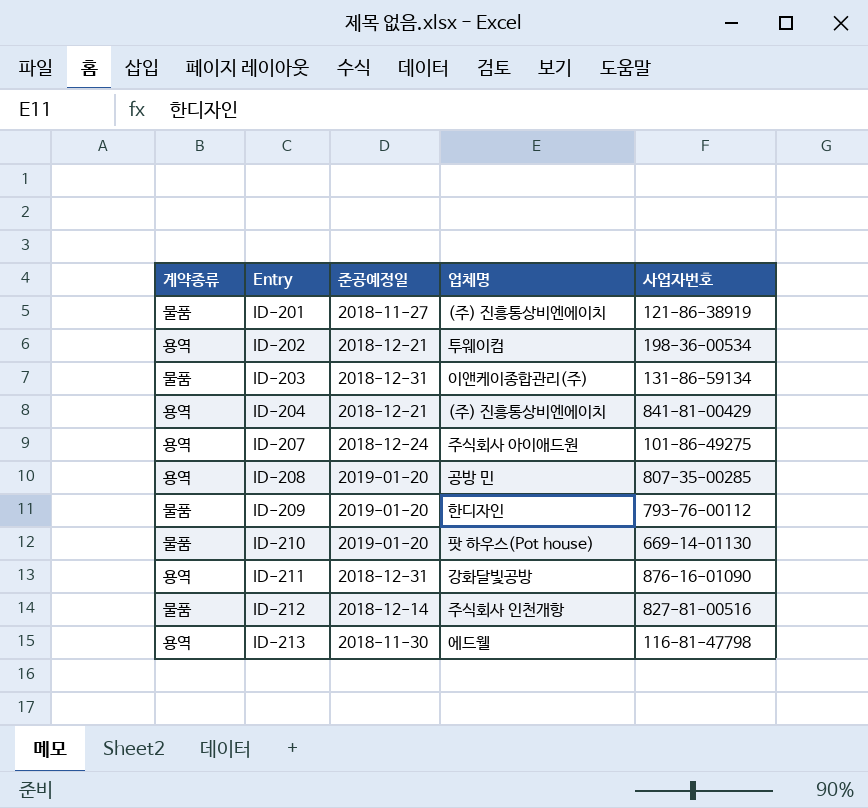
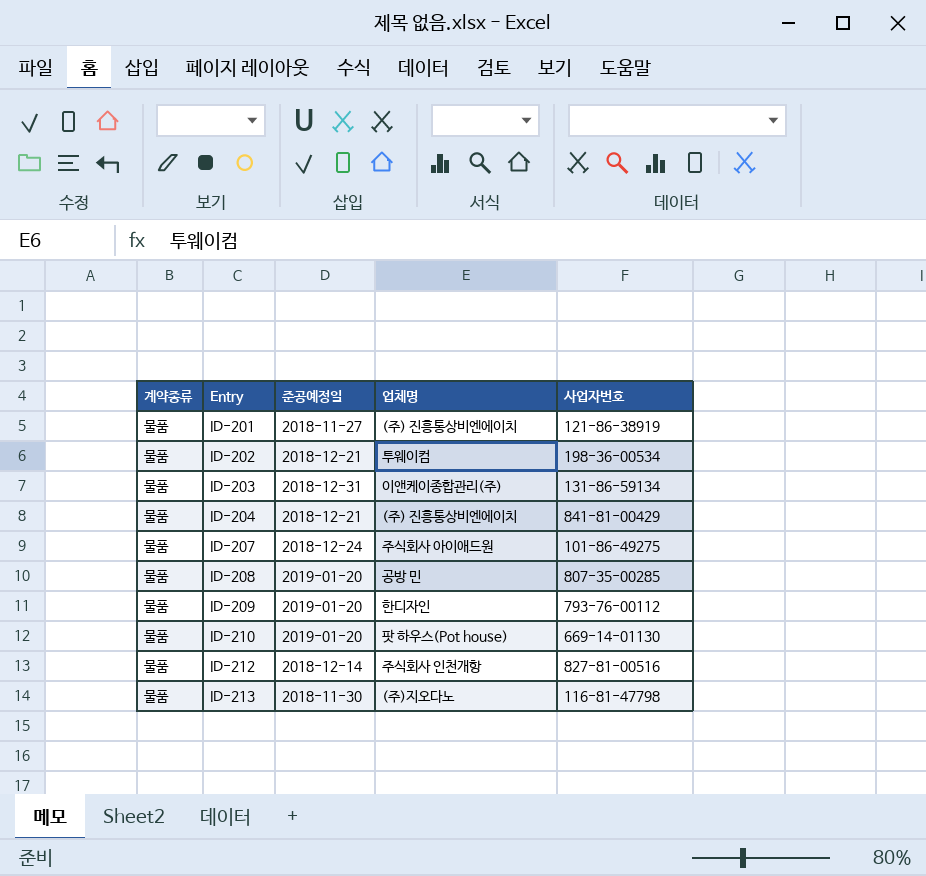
row ID-211: 용역 | 2018-12-31 | 강화달빛공방 | 876-16-01090 -> none
ID-202 | 계약종류: 용역 -> 물품
ID-204 | 계약종류: 용역 -> 물품
ID-207 | 계약종류: 용역 -> 물품
ID-208 | 계약종류: 용역 -> 물품
ID-213 | 계약종류: 용역 -> 물품
ID-213 | 업체명: 에드웰 -> (주)지오다노

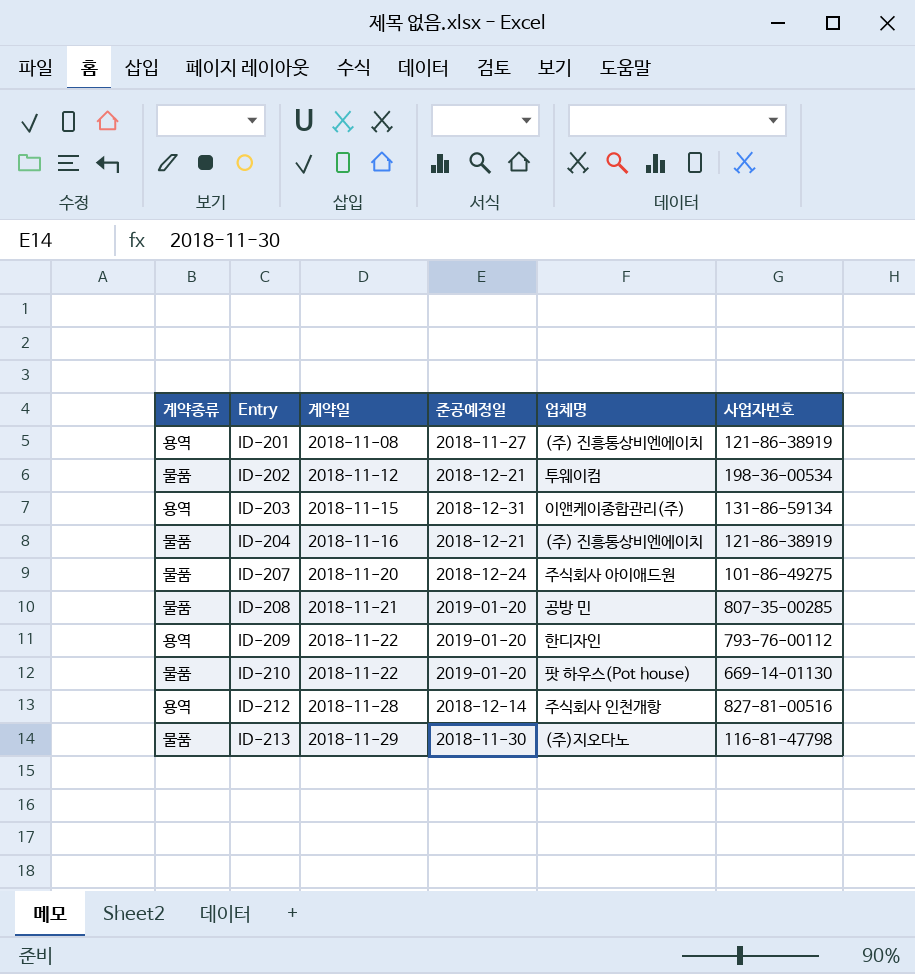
column 계약일 | position: none -> 3
ID-201 | 계약종류: 물품 -> 용역
ID-203 | 계약종류: 물품 -> 용역
ID-204 | 사업자번호: 841-81-00429 -> 121-86-38919
ID-209 | 계약종류: 물품 -> 용역
ID-212 | 계약종류: 물품 -> 용역

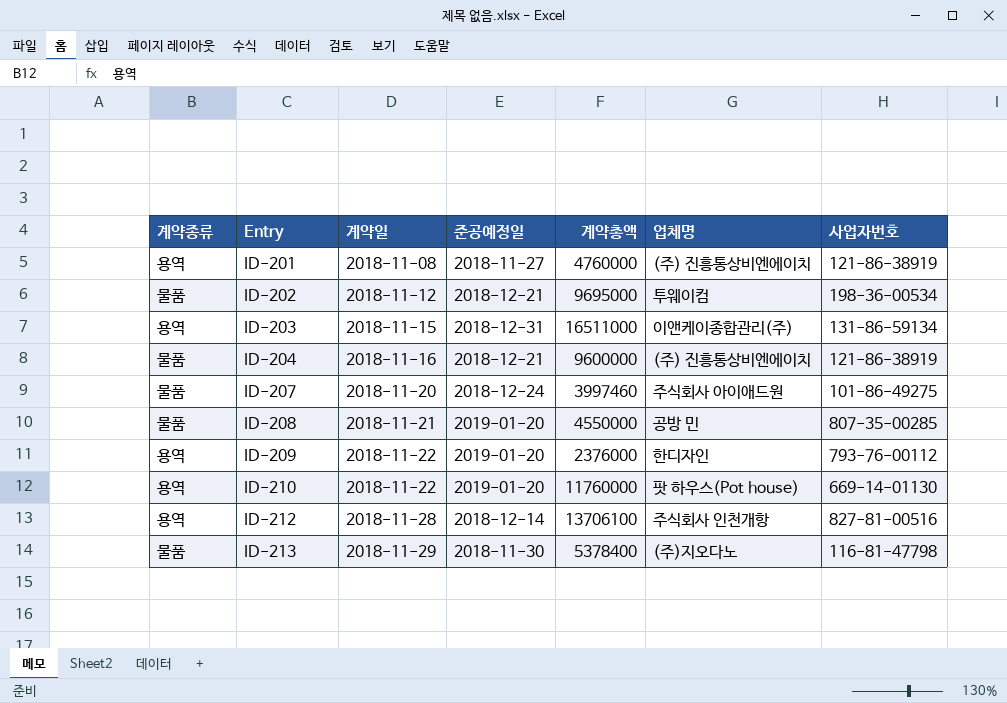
column 계약총액 | position: none -> 5
ID-210 | 계약종류: 물품 -> 용역

